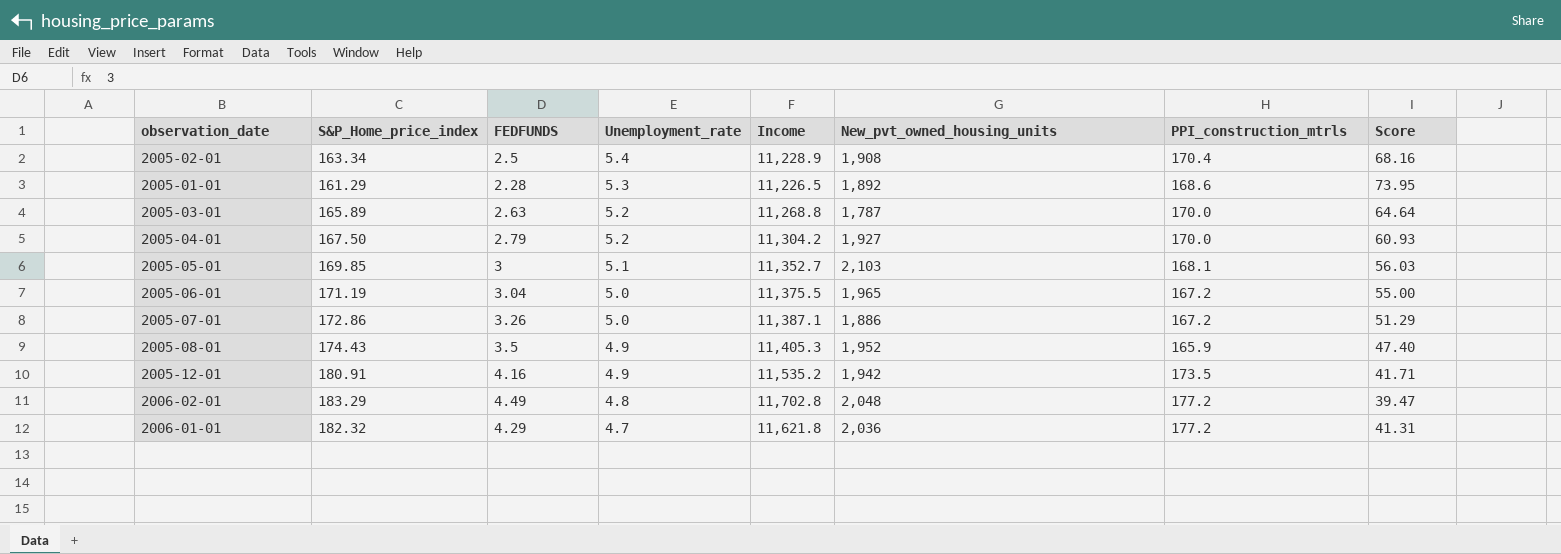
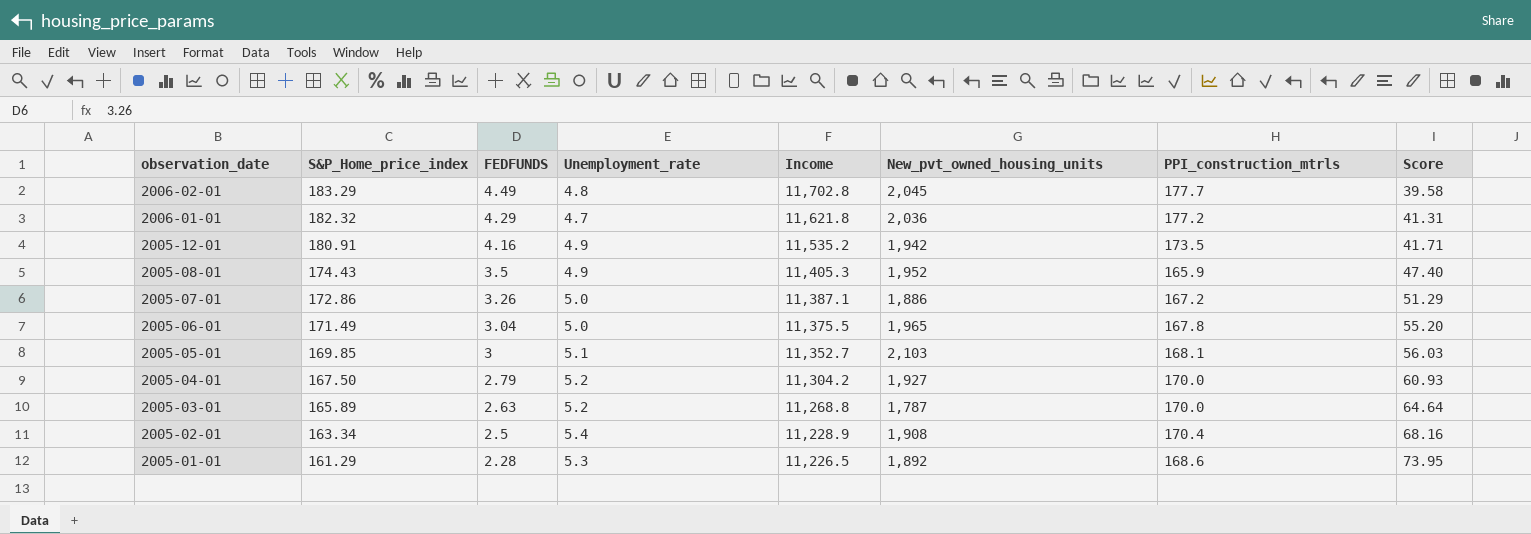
row order: Unemployment_rate descending -> observation_date descending
2006-02-01 | New_pvt_owned_housing_units: 2,048 -> 2,045
2006-02-01 | PPI_construction_mtrls: 177.2 -> 177.7
2006-02-01 | Score: 39.47 -> 39.58
2005-06-01 | S&P_Home_price_index: 171.19 -> 171.49
2005-06-01 | PPI_construction_mtrls: 167.2 -> 167.8
2005-06-01 | Score: 55.00 -> 55.20

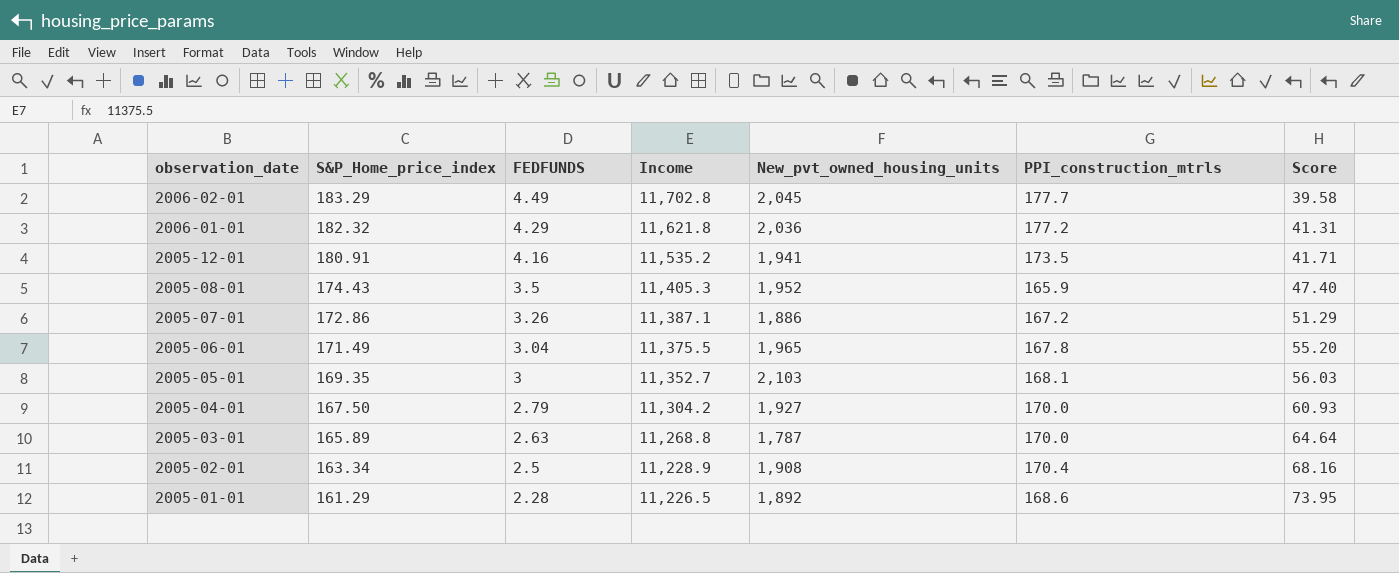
column Unemployment_rate | position: 4 -> none
2005-12-01 | New_pvt_owned_housing_units: 1,942 -> 1,941
2005-05-01 | S&P_Home_price_index: 169.85 -> 169.35

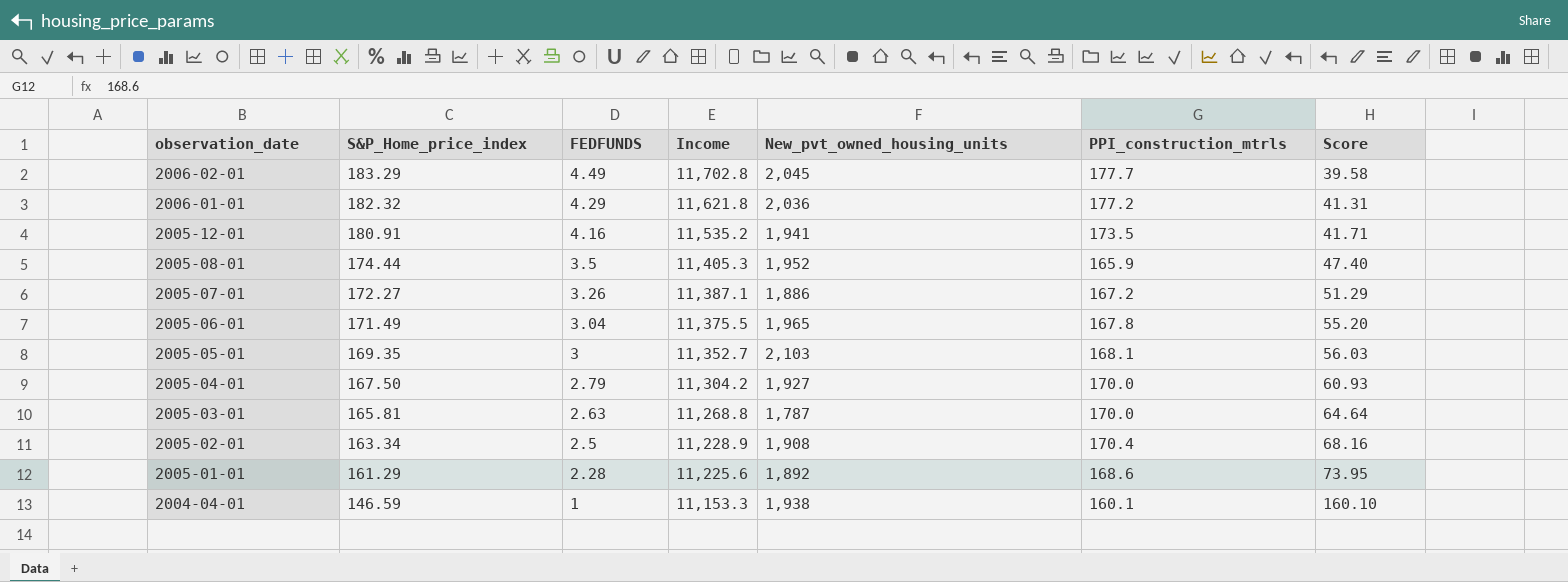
2005-08-01 | S&P_Home_price_index: 174.43 -> 174.44
2005-07-01 | S&P_Home_price_index: 172.86 -> 172.27
2005-03-01 | S&P_Home_price_index: 165.89 -> 165.81
2005-01-01 | Income: 11,226.5 -> 11,225.6
row 2004-04-01: none -> 146.59 | 1 | 11,153.3 | 1,938 | 160.1 | 160.10

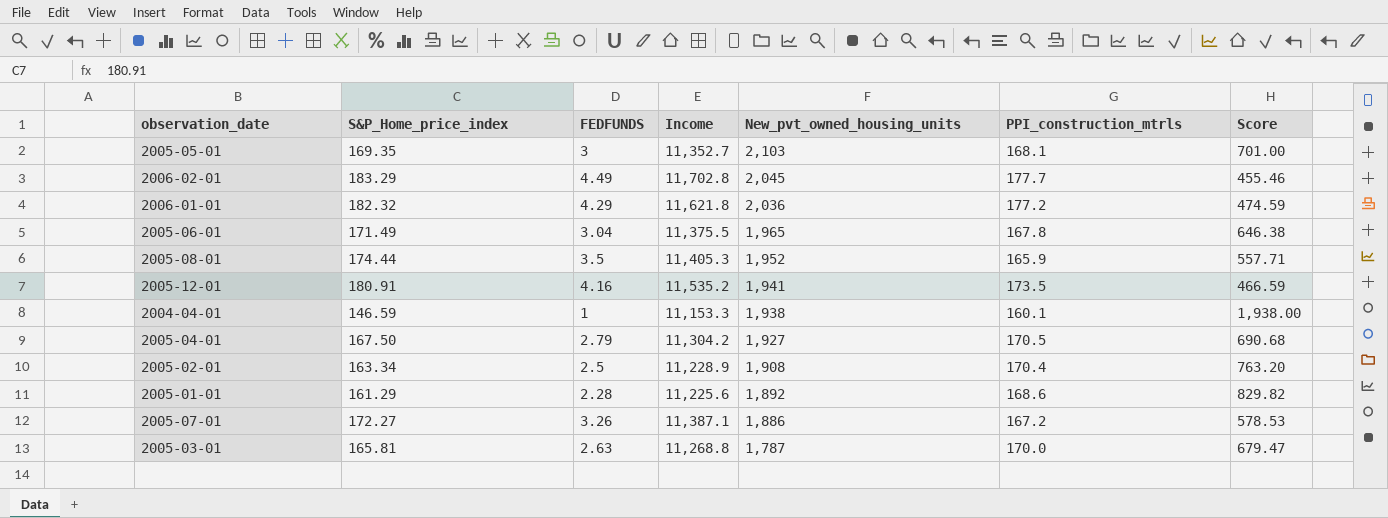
row order: observation_date descending -> New_pvt_owned_housing_units descending
column Score | formula: [PPI_construction_mtrls] / [FEDFUNDS] -> [New_pvt_owned_housing_units] / [FEDFUNDS]
2005-04-01 | PPI_construction_mtrls: 170.0 -> 170.5

